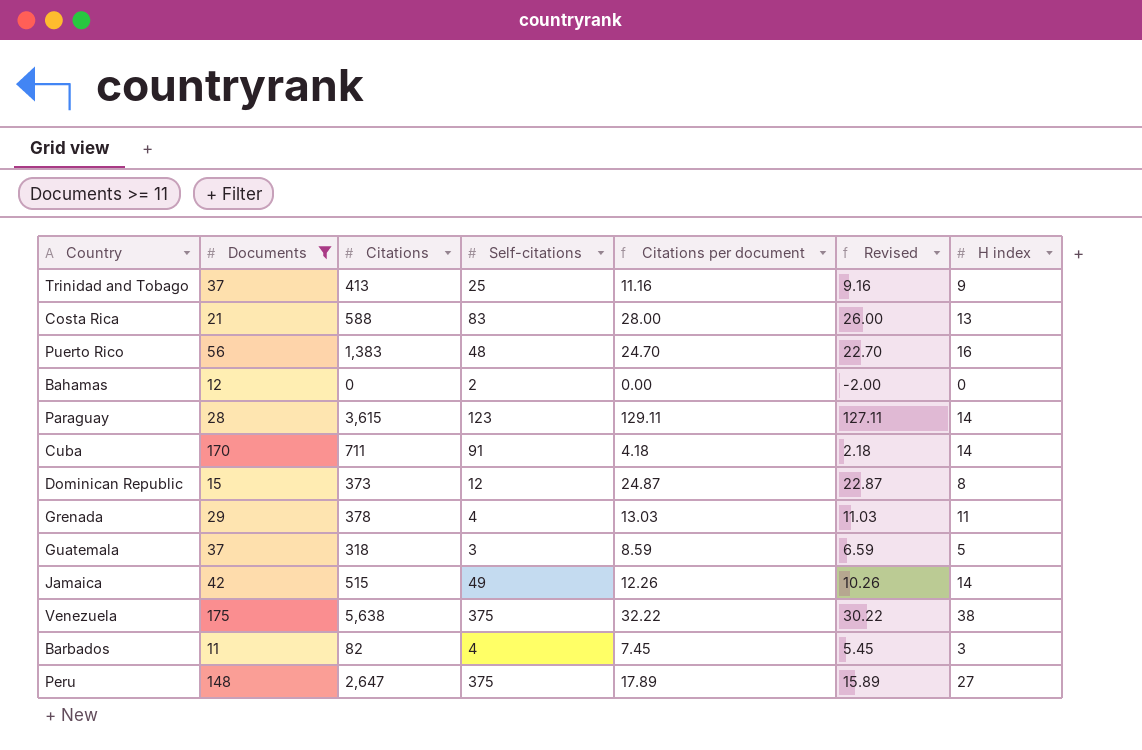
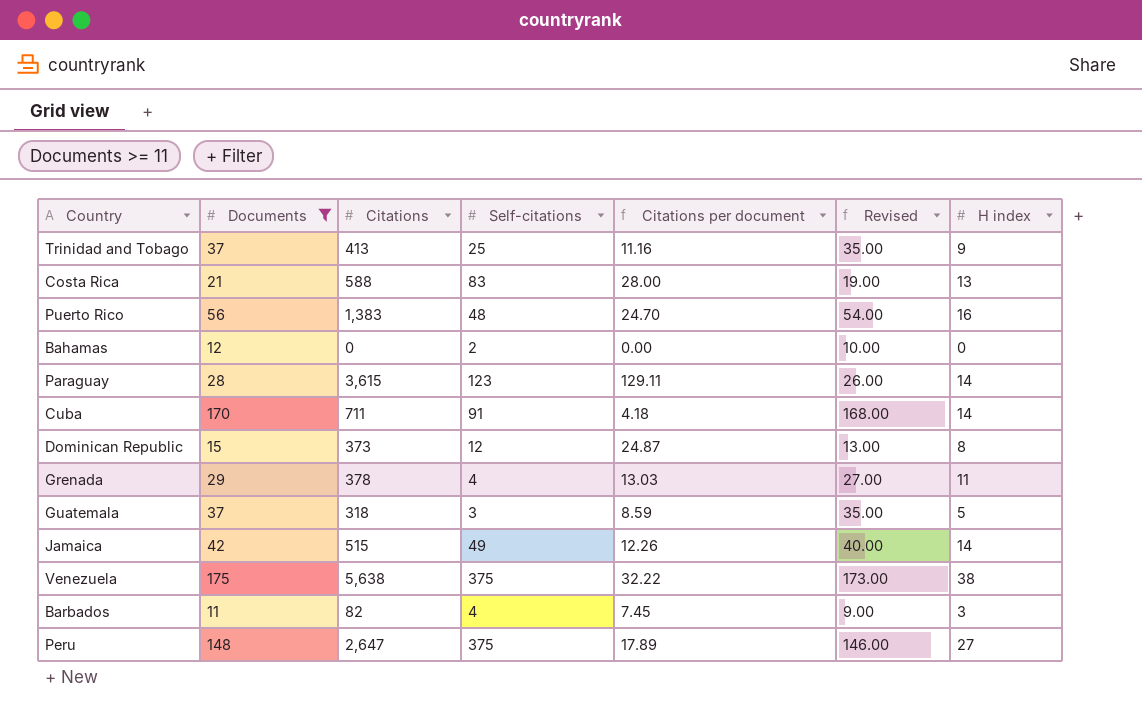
column Revised | formula: [Citations per document] - 2 -> [Documents] - 2

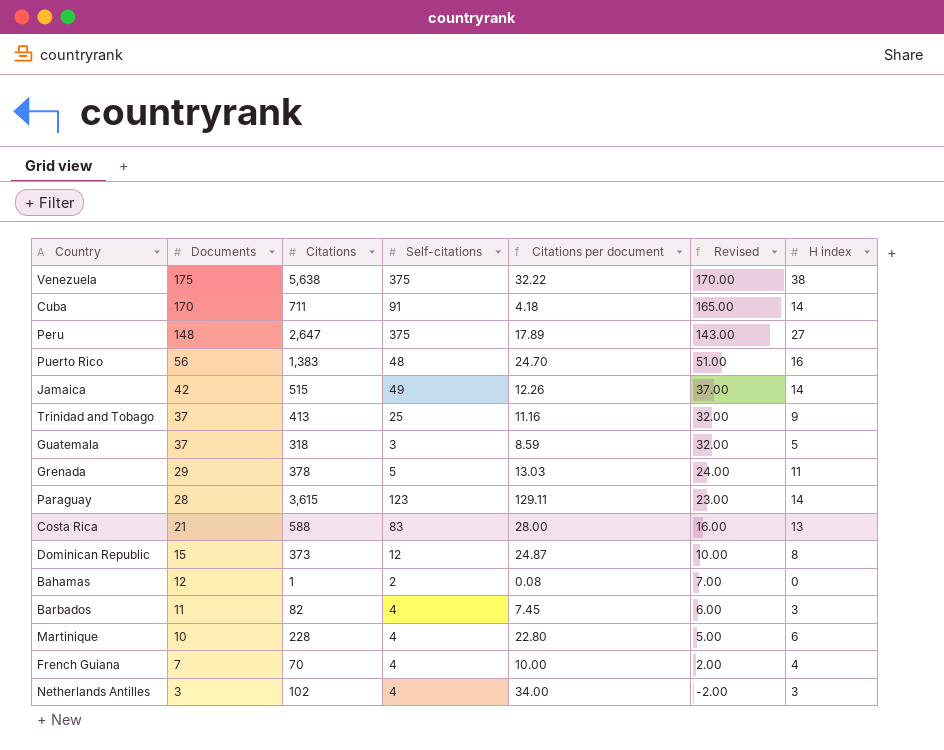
filter: Documents >= 11 -> none
row order: none -> Documents descending
column Revised | formula: [Documents] - 2 -> [Documents] - 5
Grenada | Self-citations: 4 -> 5
Bahamas | Citations: 0 -> 1
Bahamas | Citations per document: 0.00 -> 0.08

